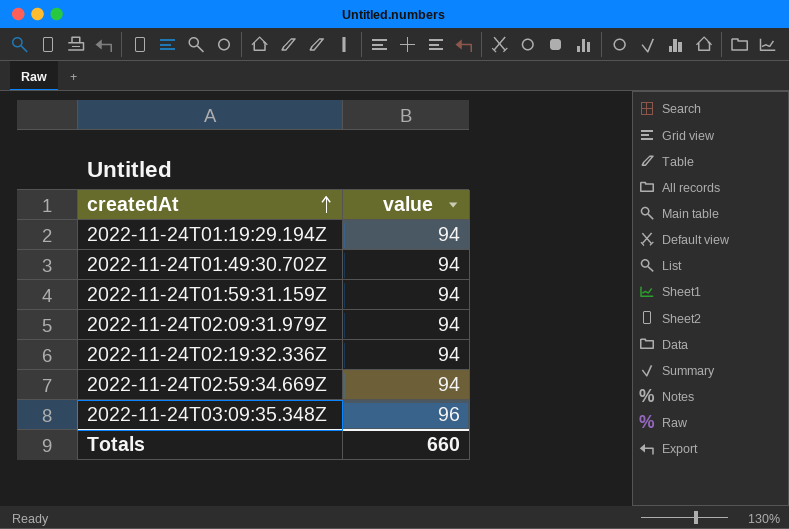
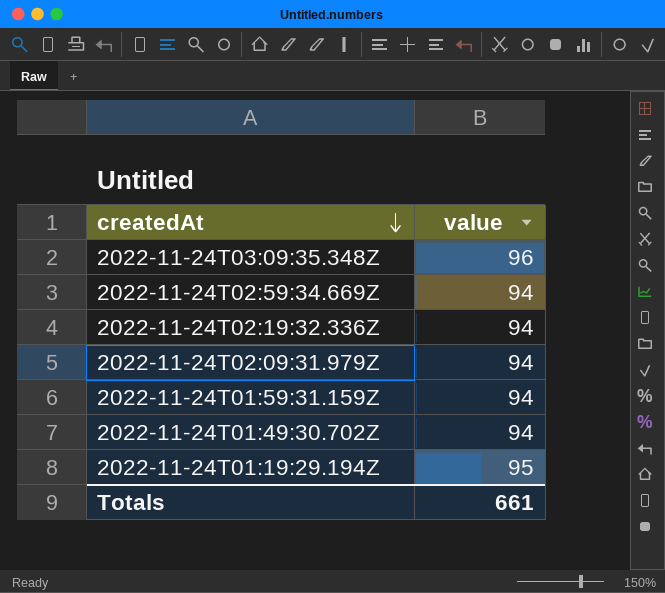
row order: createdAt ascending -> createdAt descending
2022-11-24T01:19:29.194Z | value: 94 -> 95
Totals | value: 660 -> 661

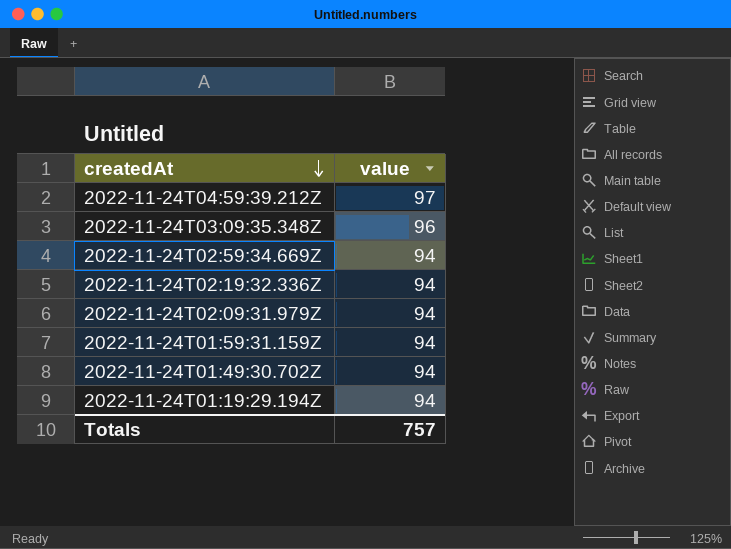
row 2022-11-24T04:59:39.212Z: none -> 97
2022-11-24T01:19:29.194Z | value: 95 -> 94
Totals | value: 661 -> 757

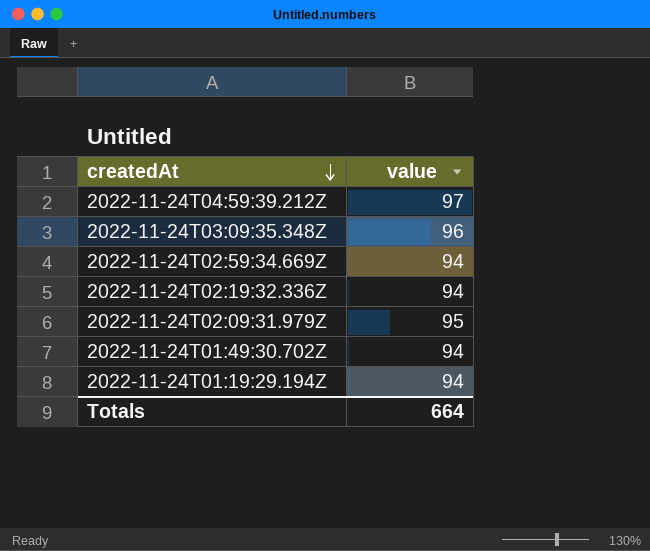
row 2022-11-24T01:59:31.159Z: 94 -> none
2022-11-24T02:09:31.979Z | value: 94 -> 95
Totals | value: 757 -> 664

